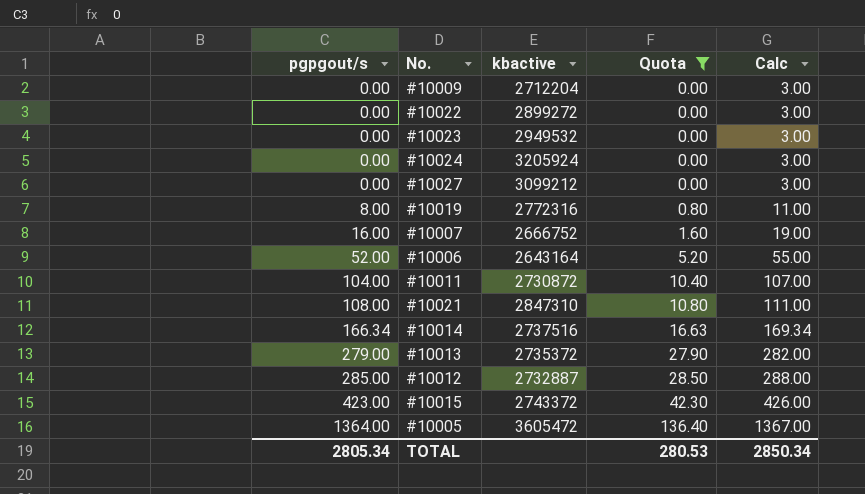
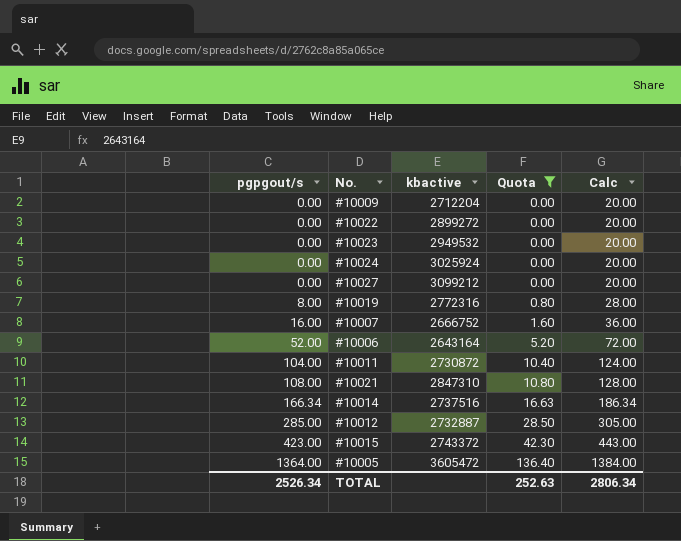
column Calc | formula: [pgpgout/s] + 3 -> [pgpgout/s] + 20
row #10013: 279.00 | 2735372 | 27.90 | 282.00 -> none
#10024 | kbactive: 3205924 -> 3025924
TOTAL | pgpgout/s: 2805.34 -> 2526.34
TOTAL | Quota: 280.53 -> 252.63
TOTAL | Calc: 2850.34 -> 2806.34

